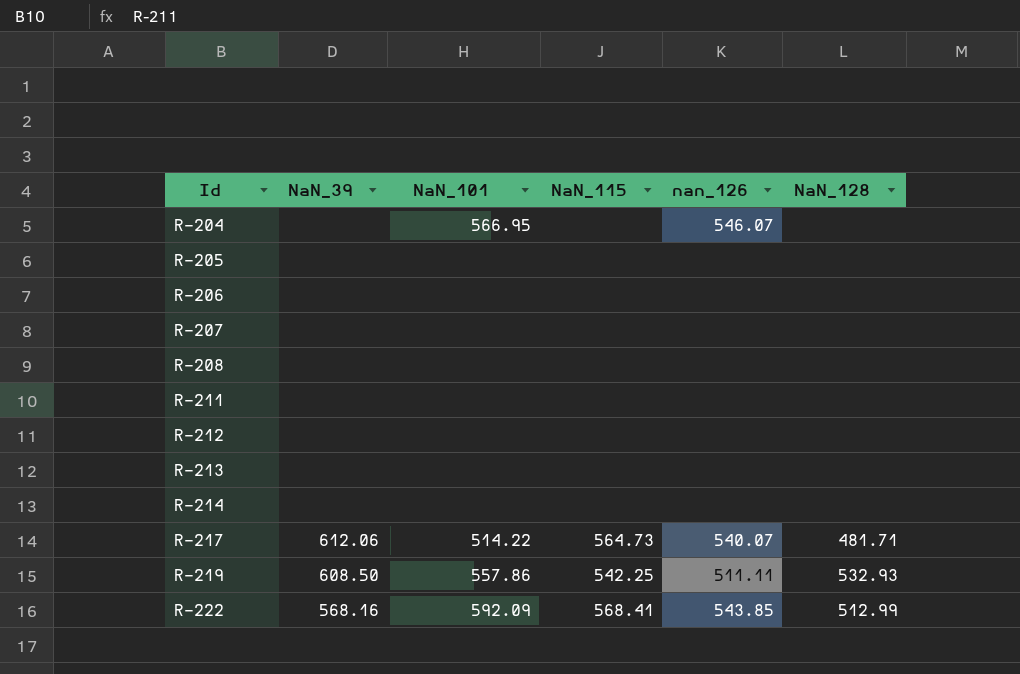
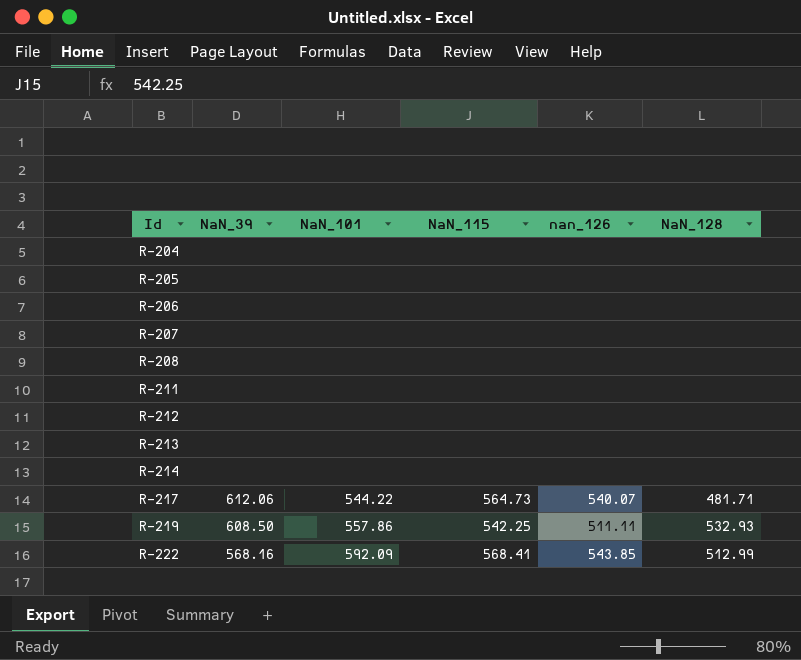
R-204 | NaN_101: 566.95 -> none
R-204 | nan_126: 546.07 -> none
R-217 | NaN_101: 514.22 -> 544.22

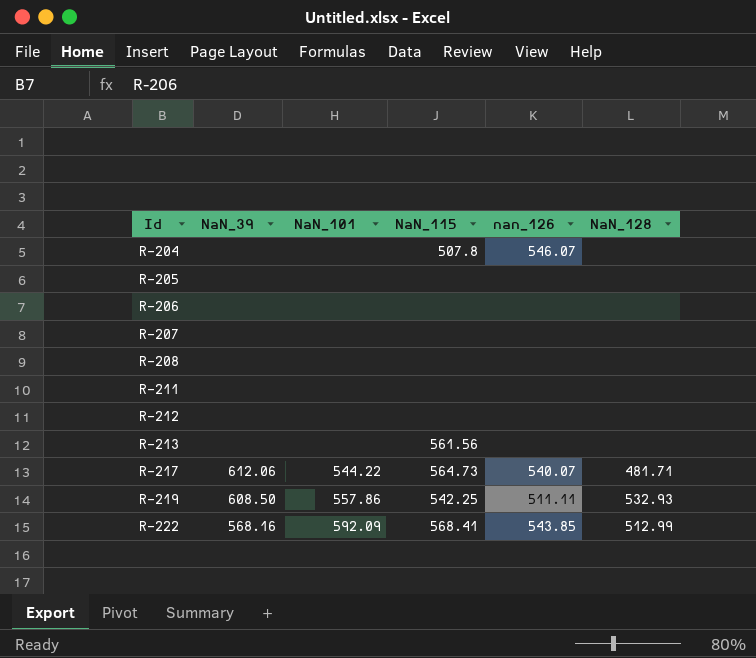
row R-214: none | none | none | none | none -> none
R-204 | NaN_115: none -> 507.8
R-204 | nan_126: none -> 546.07
R-213 | NaN_115: none -> 561.56

